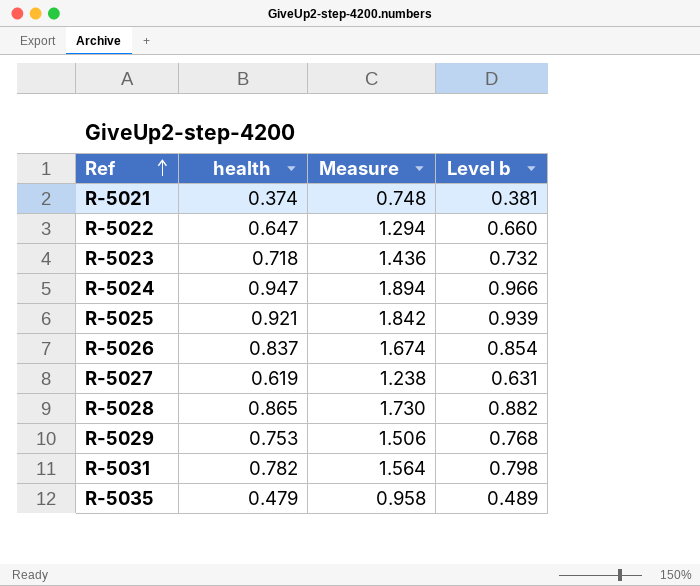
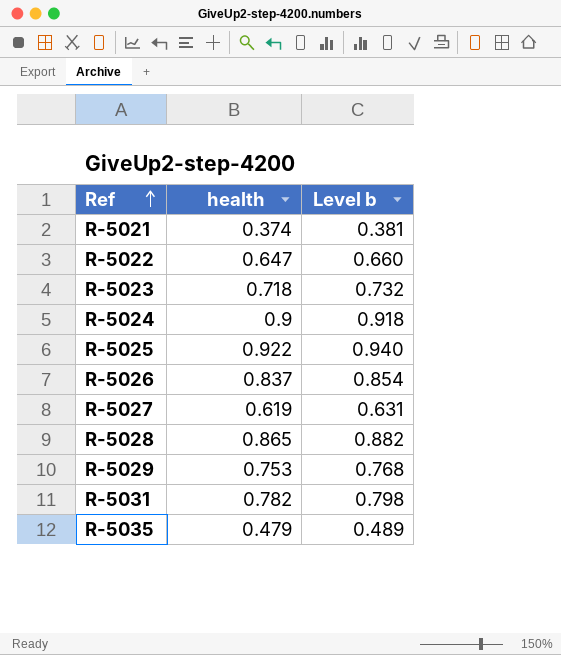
column Measure | formula: [health] * 2 -> none
R-5024 | health: 0.947 -> 0.9
R-5024 | Level b: 0.966 -> 0.918
R-5025 | health: 0.921 -> 0.922
R-5025 | Level b: 0.939 -> 0.940

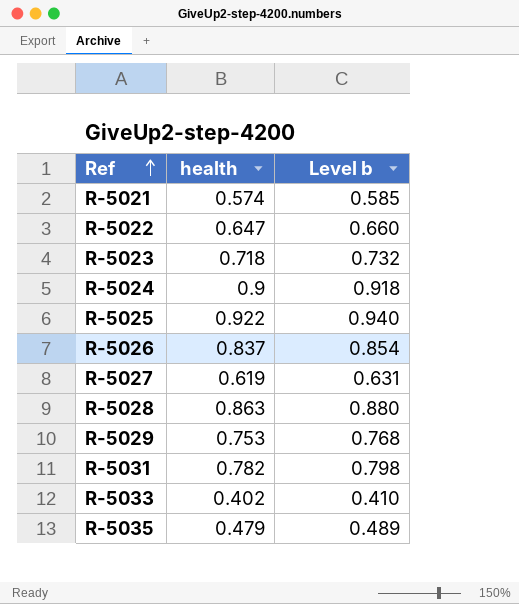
R-5021 | health: 0.374 -> 0.574
R-5021 | Level b: 0.381 -> 0.585
R-5028 | health: 0.865 -> 0.863
R-5028 | Level b: 0.882 -> 0.880
row R-5033: none -> 0.402 | 0.410

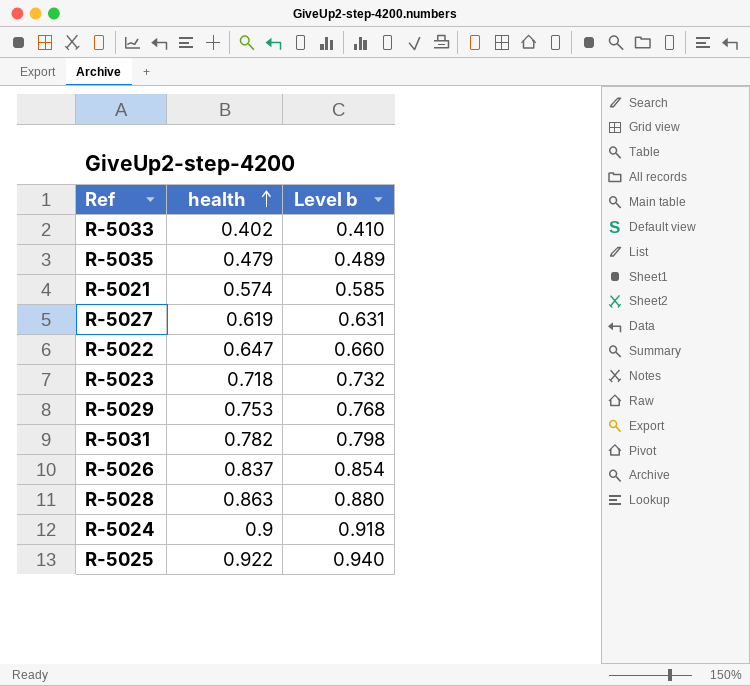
row order: Ref ascending -> health ascending

